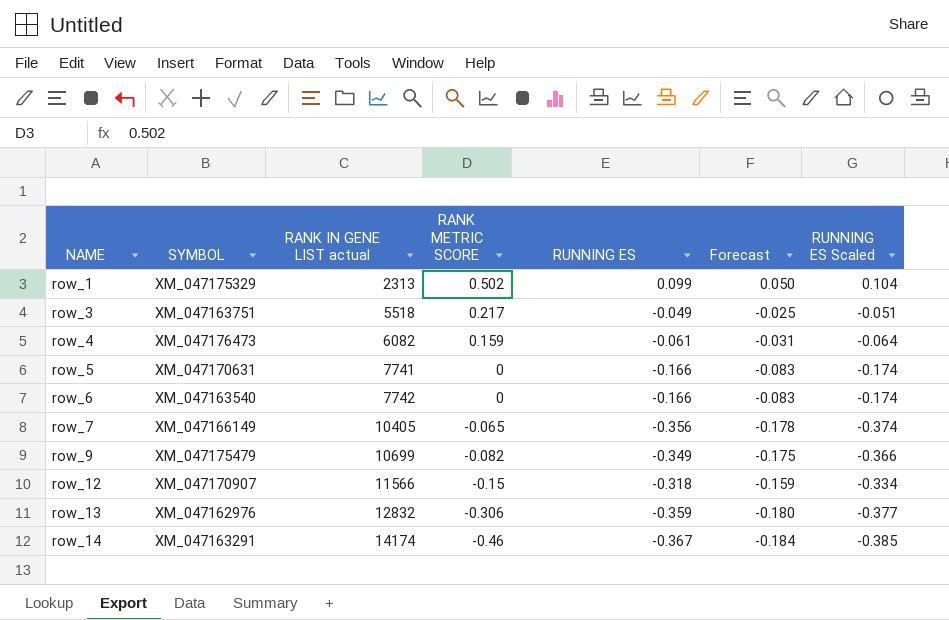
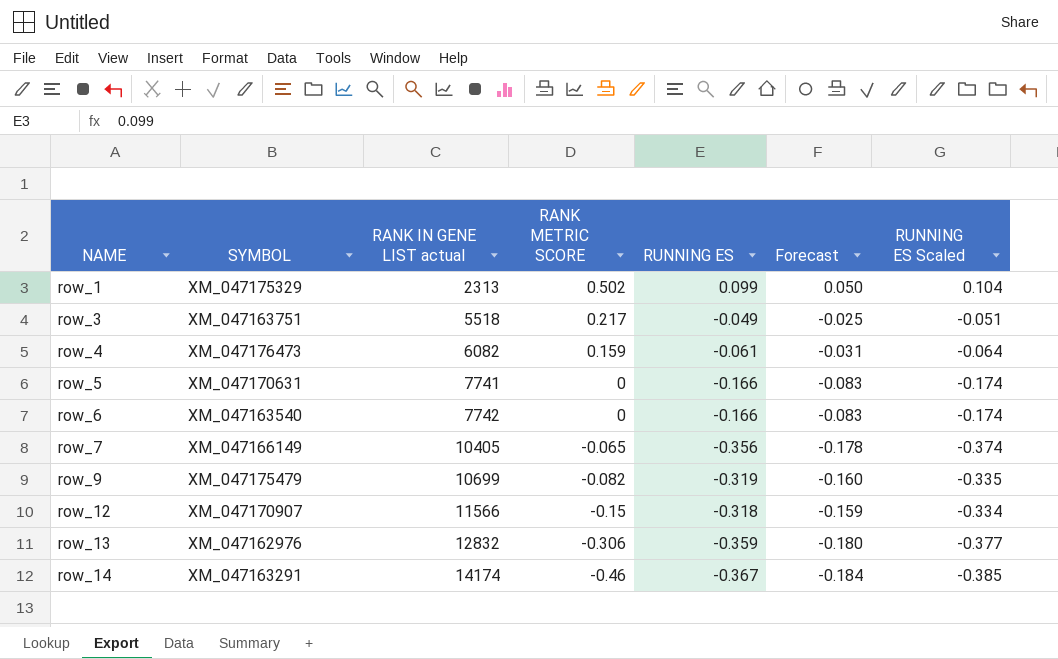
row_9 | RUNNING ES: -0.349 -> -0.319
row_9 | Forecast: -0.175 -> -0.160
row_9 | RUNNING ES Scaled: -0.366 -> -0.335

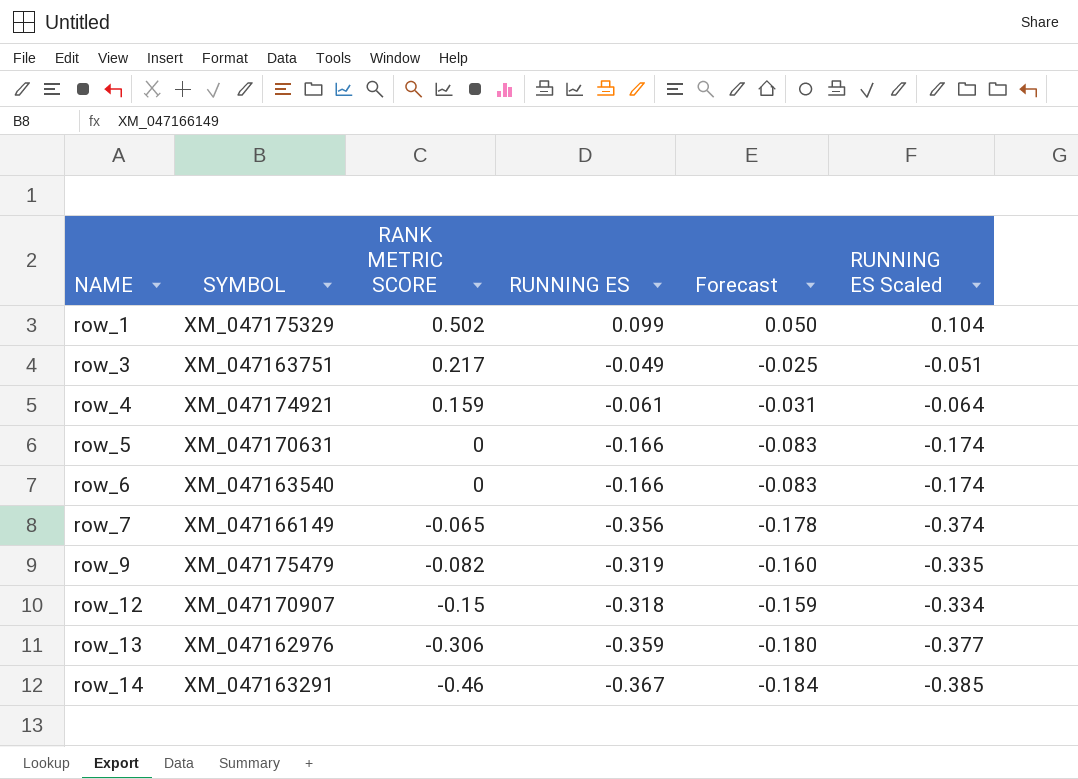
column RANK IN GENE LIST actual | position: 3 -> none
row_4 | SYMBOL: XM_047176473 -> XM_047174921

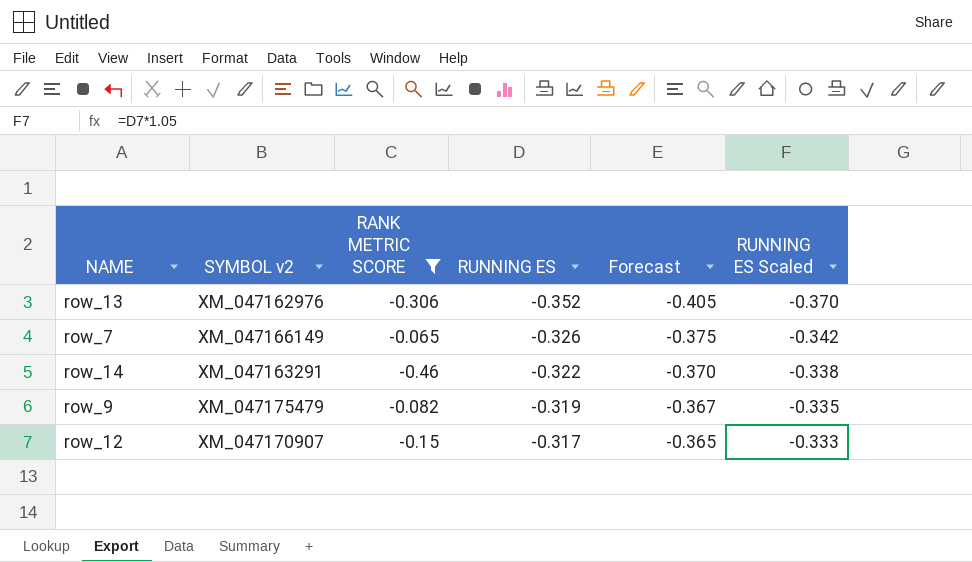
filter: none -> RANK METRIC SCORE <= -0.065
row order: NAME ascending -> RUNNING ES ascending
column name: SYMBOL -> SYMBOL v2
column Forecast | formula: [RUNNING ES] * 0.5 -> [RUNNING ES] * 1.15
row_13 | RUNNING ES: -0.359 -> -0.352
row_13 | RUNNING ES Scaled: -0.377 -> -0.370
row_7 | RUNNING ES: -0.356 -> -0.326
row_7 | RUNNING ES Scaled: -0.374 -> -0.342
row_14 | RUNNING ES: -0.367 -> -0.322
row_14 | RUNNING ES Scaled: -0.385 -> -0.338
row_12 | RUNNING ES: -0.318 -> -0.317
row_12 | RUNNING ES Scaled: -0.334 -> -0.333

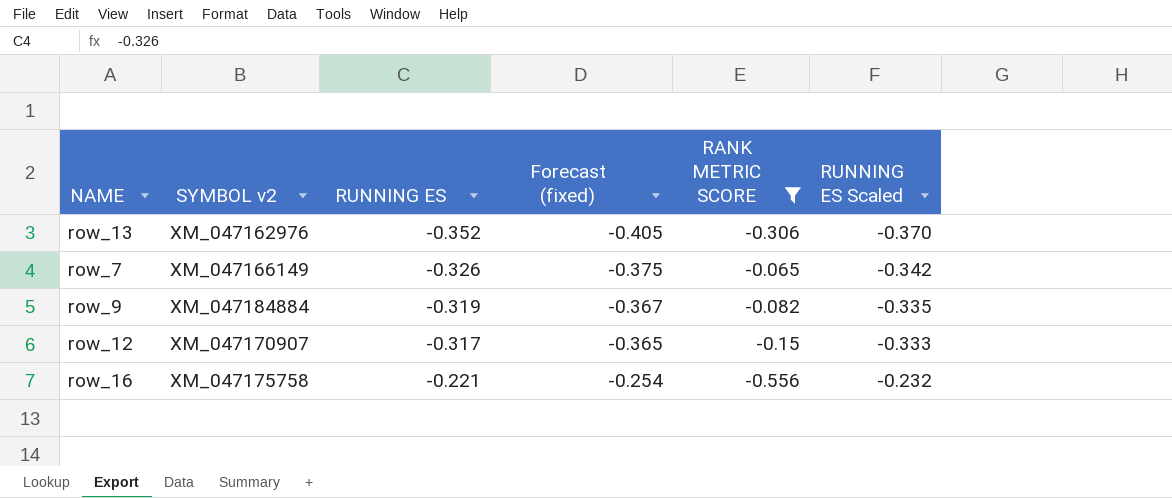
column name: Forecast -> Forecast (fixed)
column RANK METRIC SCORE | position: 3 -> 5
row row_14: XM_047163291 | -0.46 | -0.322 | -0.370 | -0.338 -> none
row_9 | SYMBOL v2: XM_047175479 -> XM_047184884
row row_16: none -> XM_047175758 | -0.221 | -0.254 | -0.556 | -0.232

